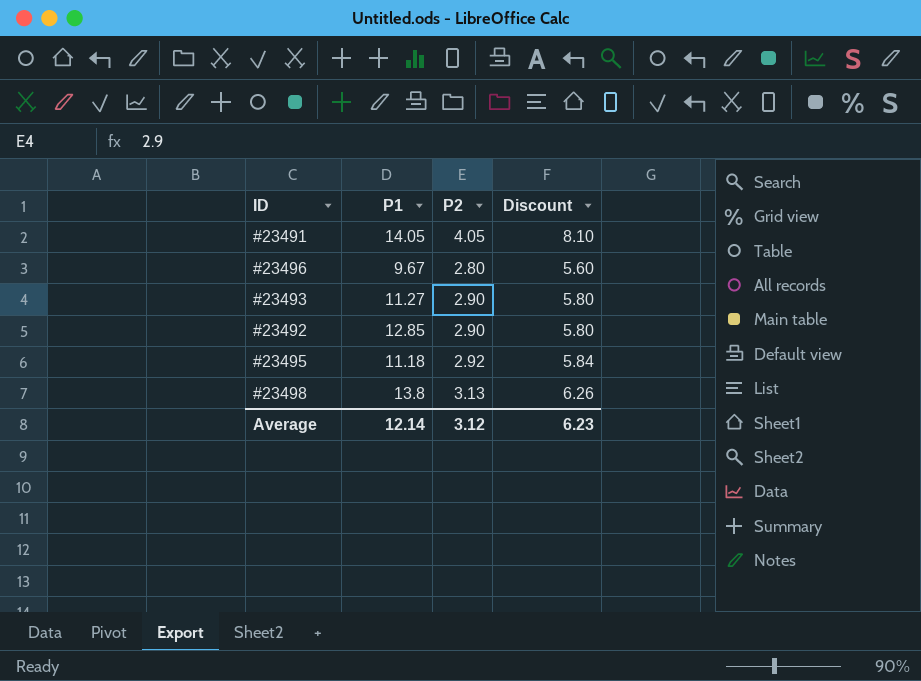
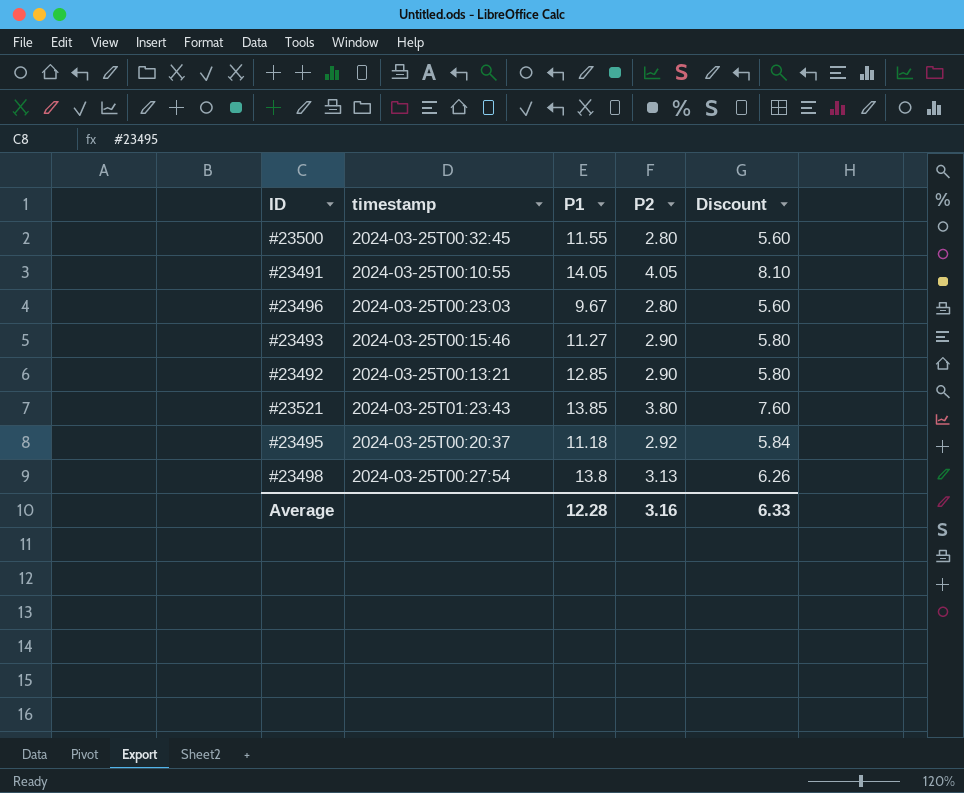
column timestamp | position: none -> 2
row #23500: none -> 2024-03-25T00:32:45 | 11.55 | 2.80 | 5.60
row #23521: none -> 2024-03-25T01:23:43 | 13.85 | 3.80 | 7.60
Average | P1: 12.14 -> 12.28
Average | P2: 3.12 -> 3.16
Average | Discount: 6.23 -> 6.33

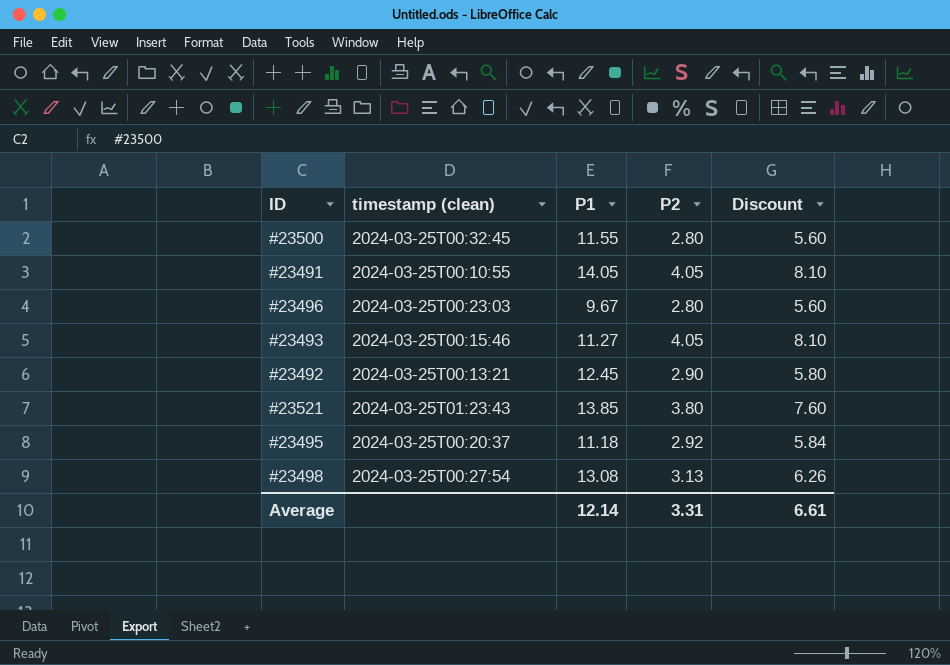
column name: timestamp -> timestamp (clean)
#23493 | P2: 2.90 -> 4.05
#23493 | Discount: 5.80 -> 8.10
#23492 | P1: 12.85 -> 12.45
#23498 | P1: 13.8 -> 13.08
Average | P1: 12.28 -> 12.14
Average | P2: 3.16 -> 3.31
Average | Discount: 6.33 -> 6.61

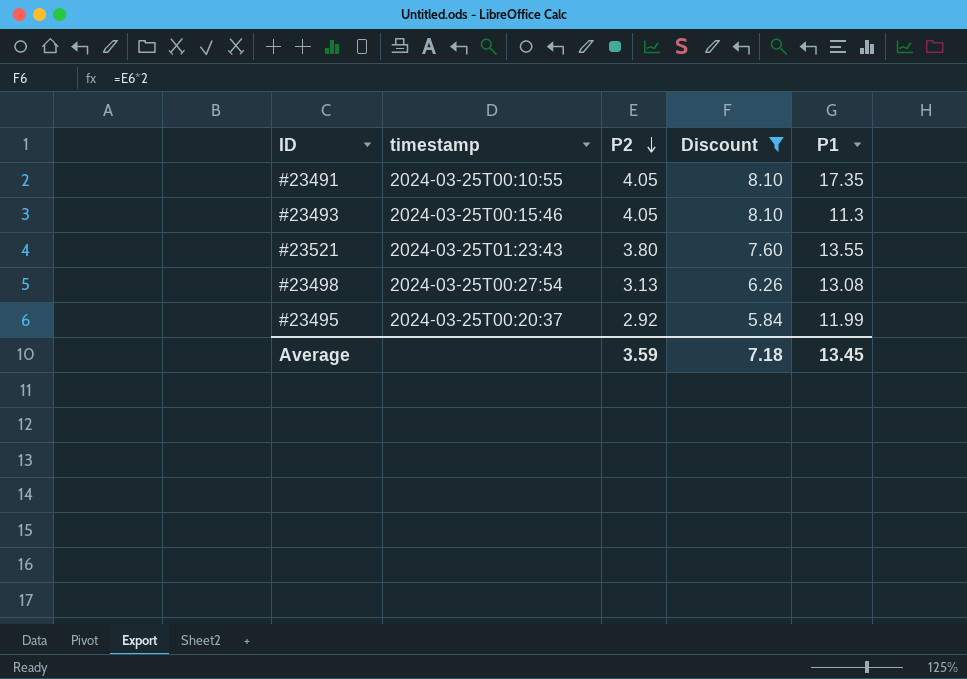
filter: none -> Discount >= 5.84
row order: none -> P2 descending
column name: timestamp (clean) -> timestamp
column P1 | position: 3 -> 5
#23491 | P1: 14.05 -> 17.35
#23493 | P1: 11.27 -> 11.3
#23521 | P1: 13.85 -> 13.55
#23495 | P1: 11.18 -> 11.99
Average | P2: 3.31 -> 3.59
Average | Discount: 6.61 -> 7.18
Average | P1: 12.14 -> 13.45

